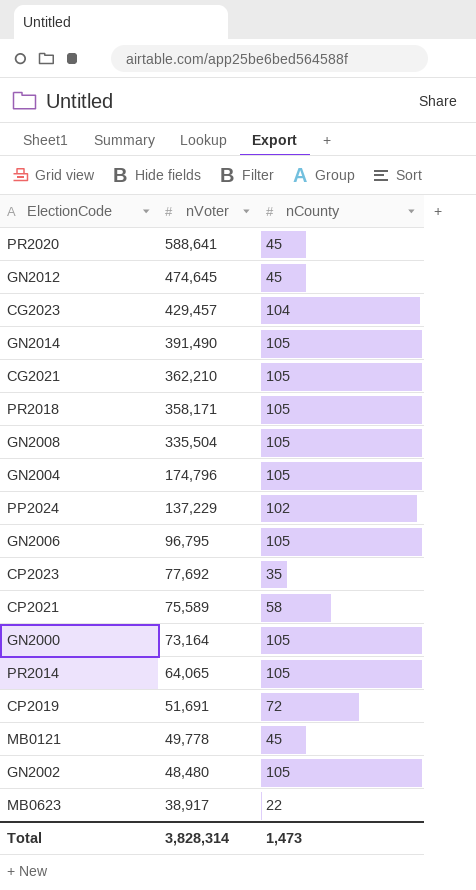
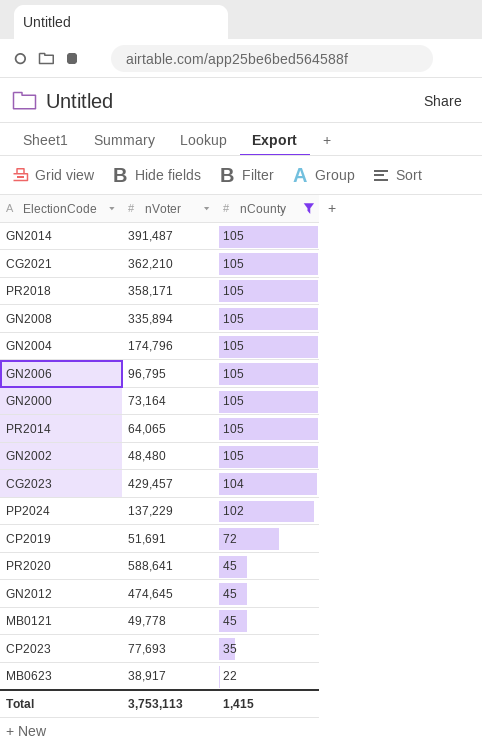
filter: none -> nCounty != 58
row order: nVoter descending -> nCounty descending
GN2014 | nVoter: 391,490 -> 391,487
GN2008 | nVoter: 335,504 -> 335,894
CP2023 | nVoter: 77,692 -> 77,693
Total | nVoter: 3,828,314 -> 3,753,113
Total | nCounty: 1,473 -> 1,415

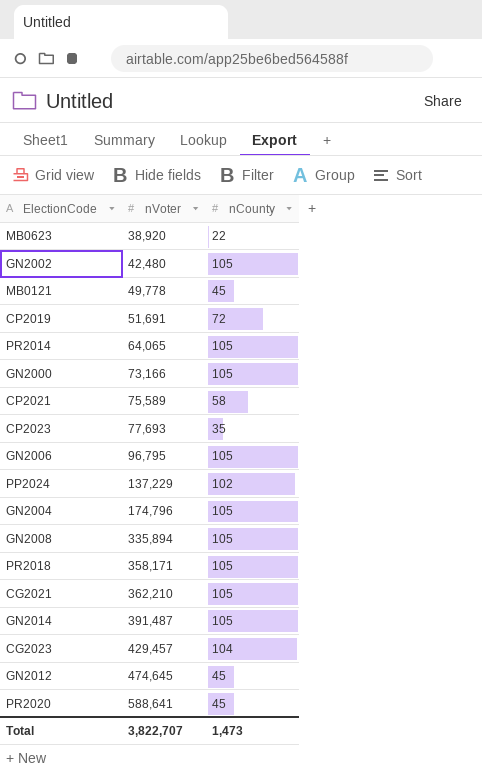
filter: nCounty != 58 -> none
row order: nCounty descending -> nVoter ascending
MB0623 | nVoter: 38,917 -> 38,920
GN2002 | nVoter: 48,480 -> 42,480
GN2000 | nVoter: 73,164 -> 73,166
Total | nVoter: 3,753,113 -> 3,822,707
Total | nCounty: 1,415 -> 1,473

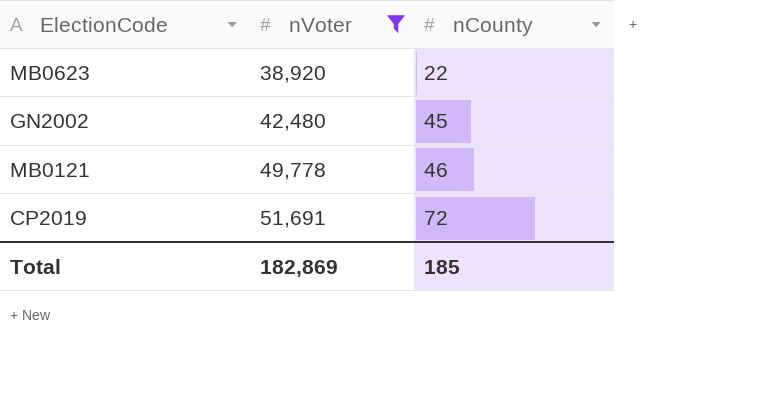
filter: none -> nVoter <= 51,691
GN2002 | nCounty: 105 -> 45
MB0121 | nCounty: 45 -> 46
Total | nVoter: 3,822,707 -> 182,869
Total | nCounty: 1,473 -> 185

